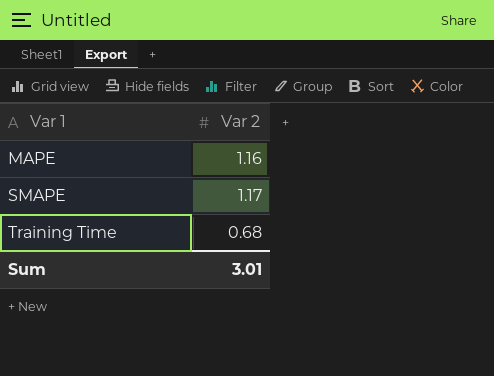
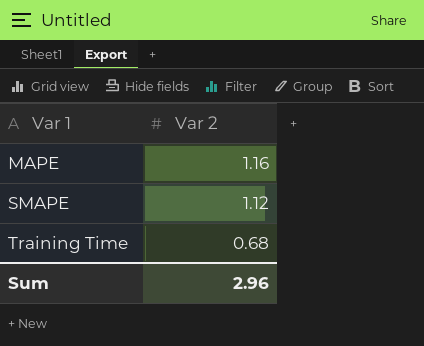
SMAPE | Var 2: 1.17 -> 1.12
Sum | Var 2: 3.01 -> 2.96

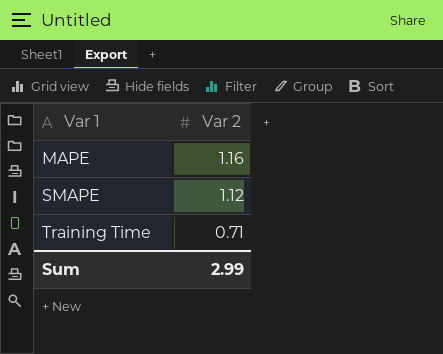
Training Time | Var 2: 0.68 -> 0.71
Sum | Var 2: 2.96 -> 2.99

